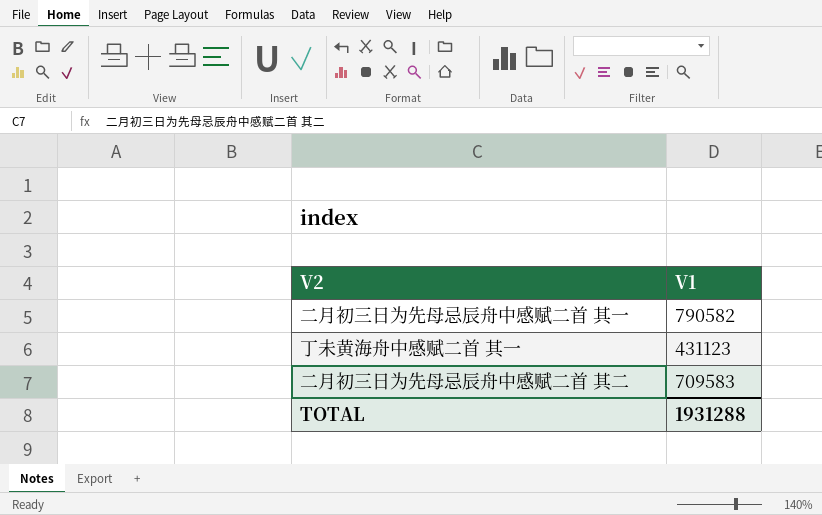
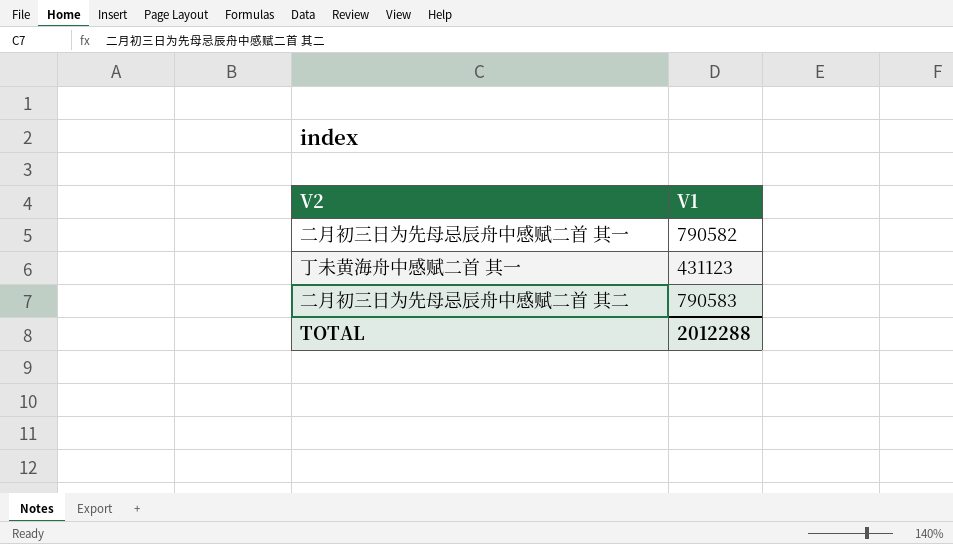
二月初三日为先母忌辰舟中感赋二首 其二 | V1: 709583 -> 790583
TOTAL | V1: 1931288 -> 2012288

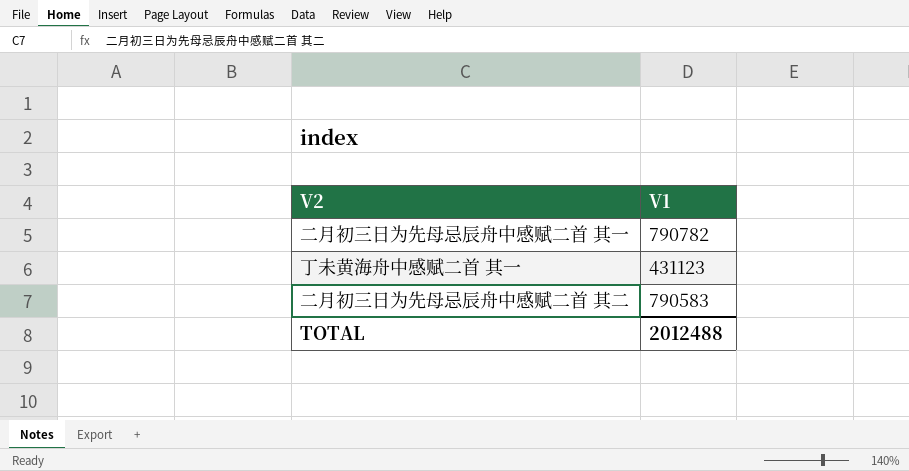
二月初三日为先母忌辰舟中感赋二首 其一 | V1: 790582 -> 790782
TOTAL | V1: 2012288 -> 2012488

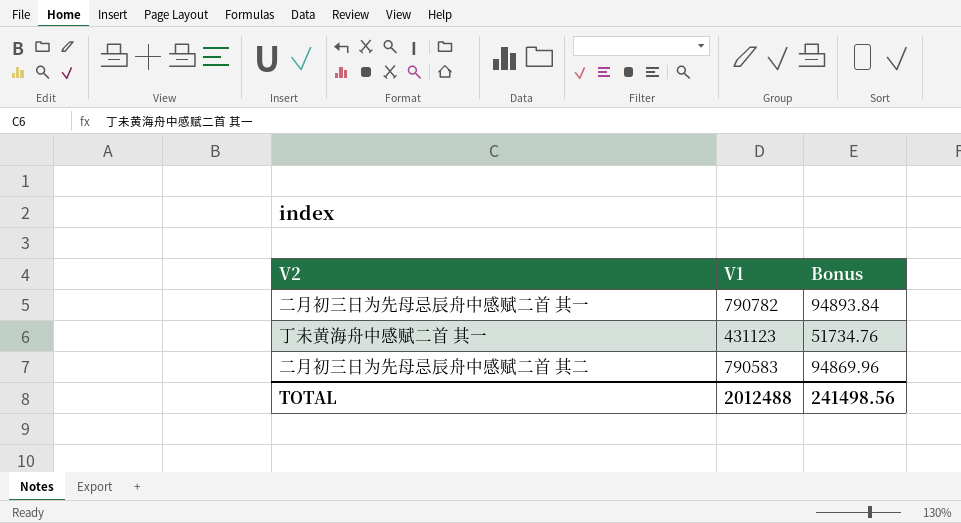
column Bonus | formula: none -> [V1] * 0.12

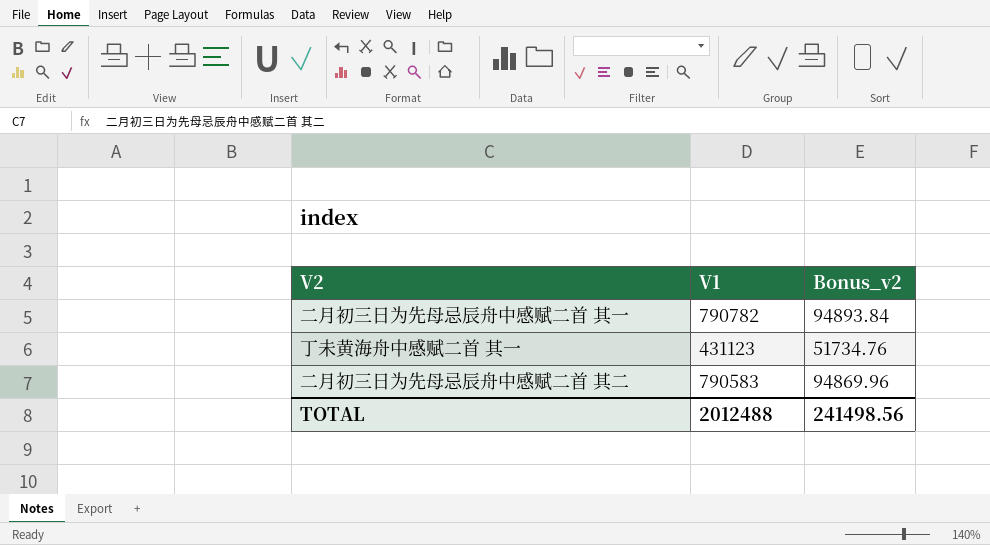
column name: Bonus -> Bonus_v2

